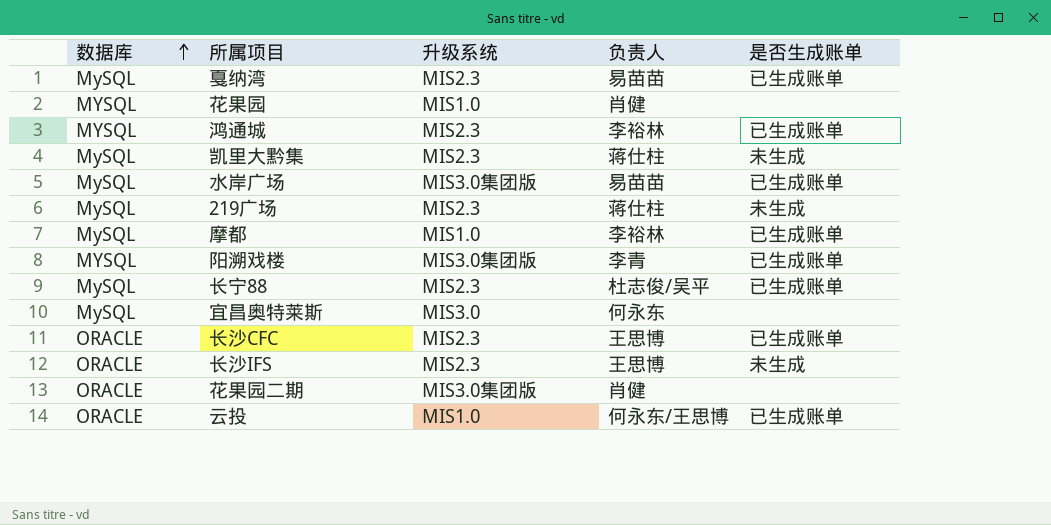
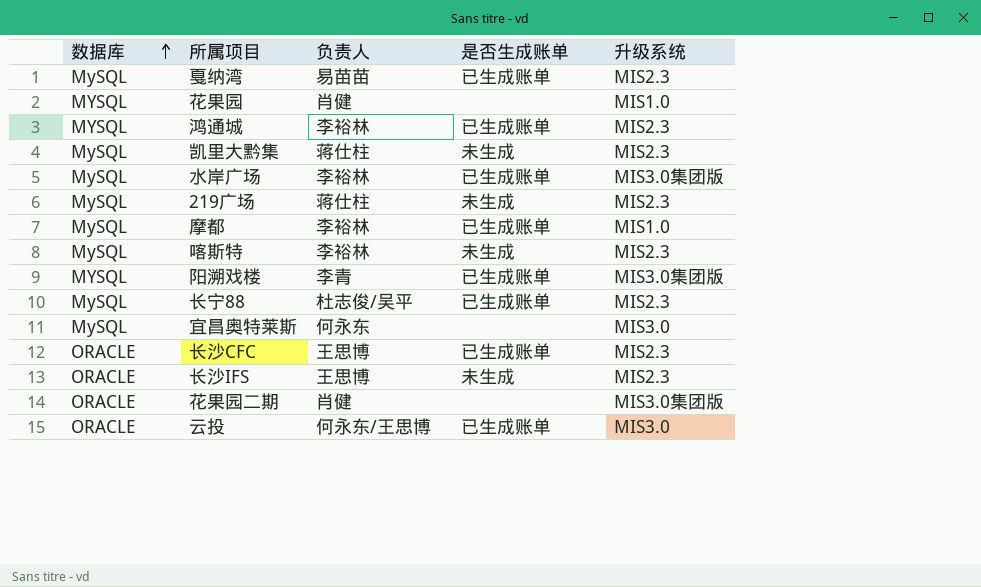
column 升级系统 | position: 3 -> 5
水岸广场 | 负责人: 易苗苗 -> 李裕林
row 喀斯特: none -> MySQL | 李裕林 | 未生成 | MIS2.3
云投 | 升级系统: MIS1.0 -> MIS3.0

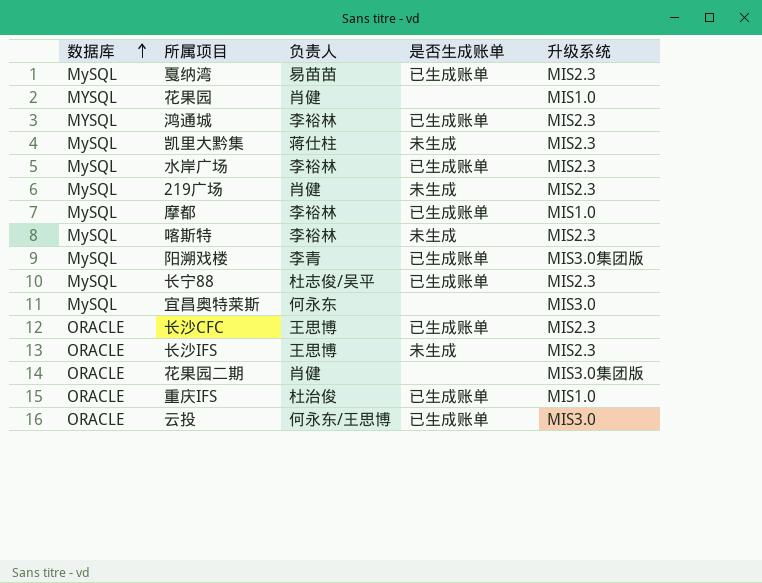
水岸广场 | 升级系统: MIS3.0集团版 -> MIS2.3
219广场 | 负责人: 蒋仕柱 -> 肖健
阳溯戏楼 | 数据库: MYSQL -> MySQL
row 重庆IFS: none -> ORACLE | 杜治俊 | 已生成账单 | MIS1.0

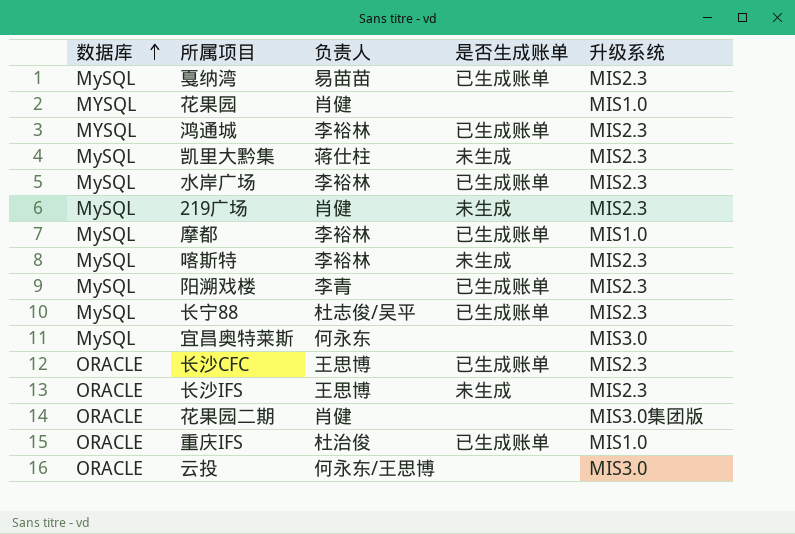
阳溯戏楼 | 升级系统: MIS3.0集团版 -> MIS2.3
云投 | 是否生成账单: 已生成账单 -> none

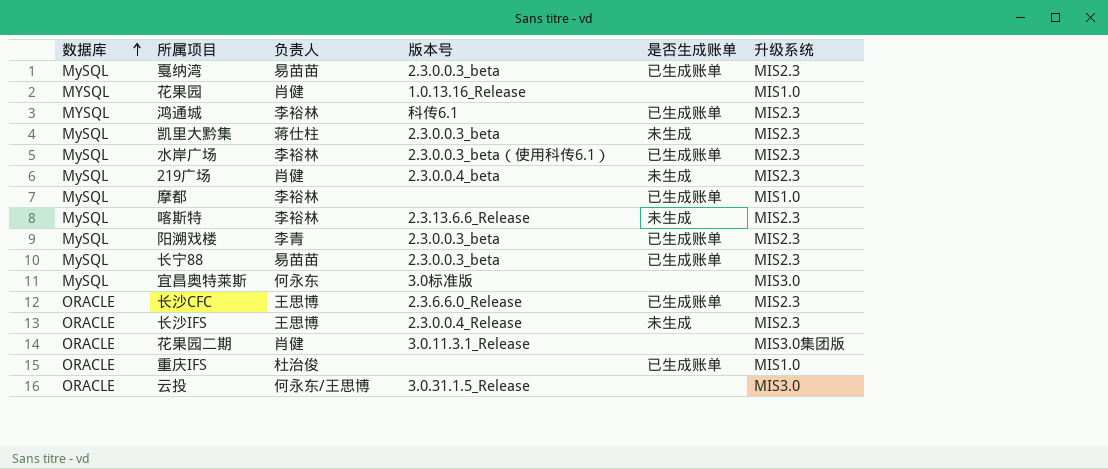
column 版本号 | position: none -> 4
长宁88 | 负责人: 杜志俊/吴平 -> 易苗苗

